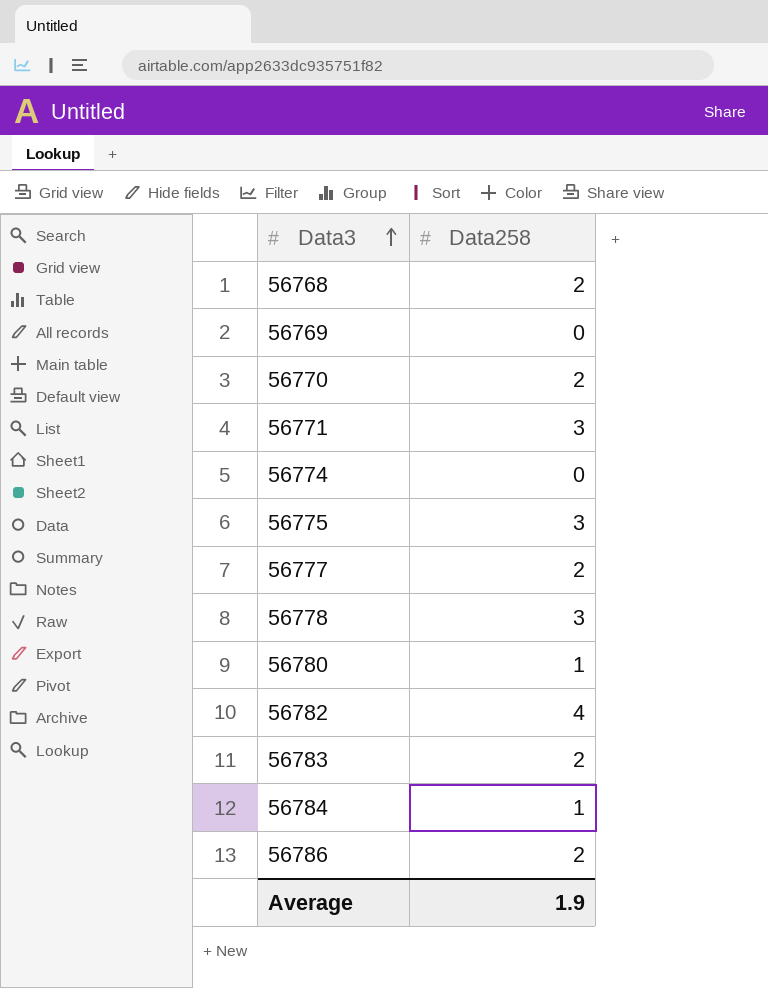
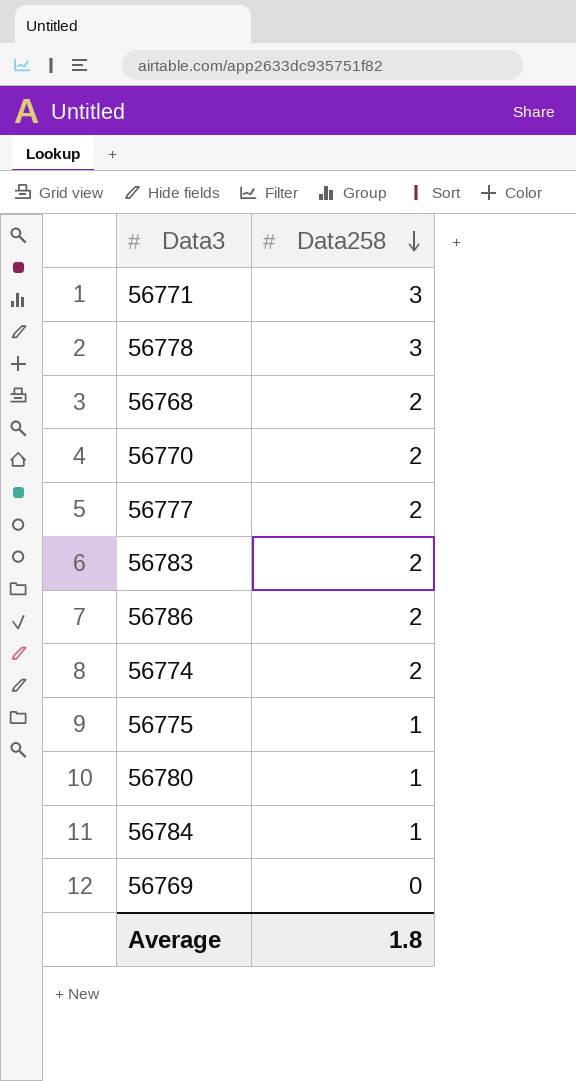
row order: Data3 ascending -> Data258 descending
row 56782: 4 -> none
56774 | Data258: 0 -> 2
56775 | Data258: 3 -> 1
Average | Data258: 1.9 -> 1.8

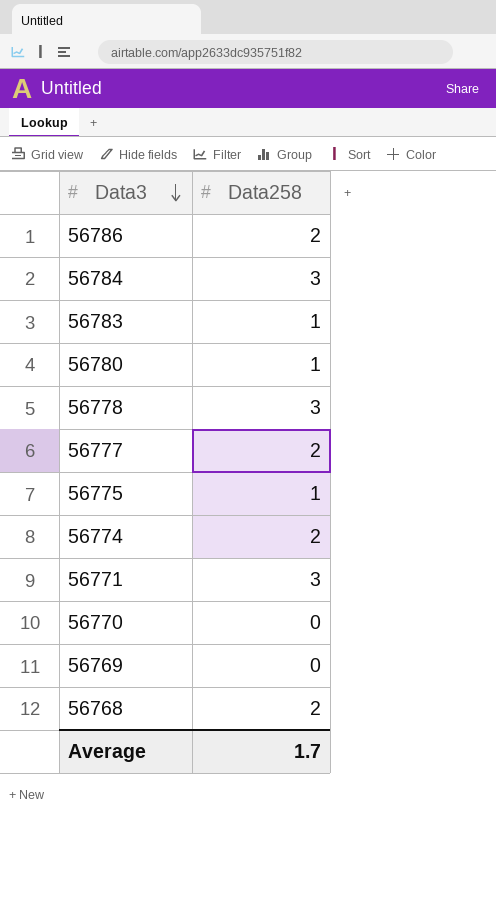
row order: Data258 descending -> Data3 descending
56784 | Data258: 1 -> 3
56783 | Data258: 2 -> 1
56770 | Data258: 2 -> 0
Average | Data258: 1.8 -> 1.7

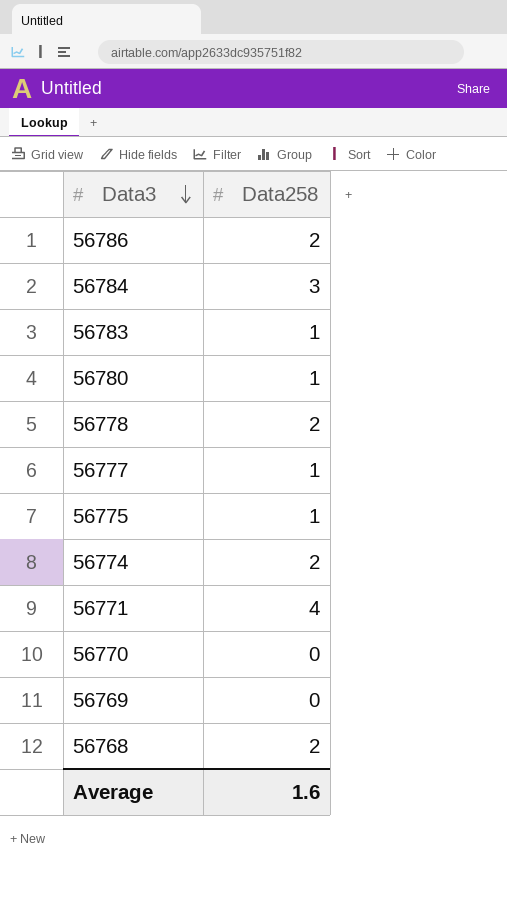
56778 | Data258: 3 -> 2
56777 | Data258: 2 -> 1
56771 | Data258: 3 -> 4
Average | Data258: 1.7 -> 1.6

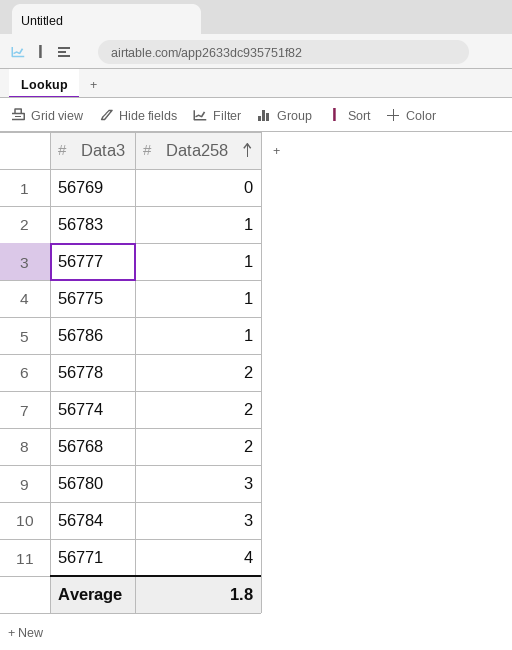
row order: Data3 descending -> Data258 ascending
row 56770: 0 -> none
56786 | Data258: 2 -> 1
56780 | Data258: 1 -> 3
Average | Data258: 1.6 -> 1.8

